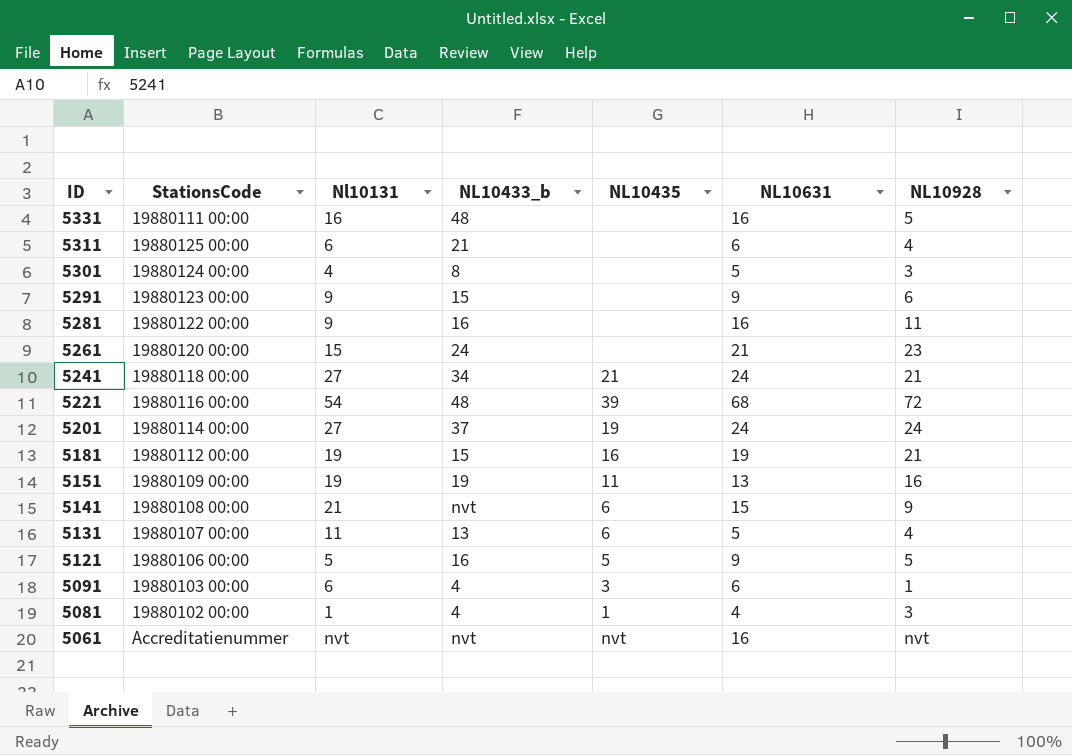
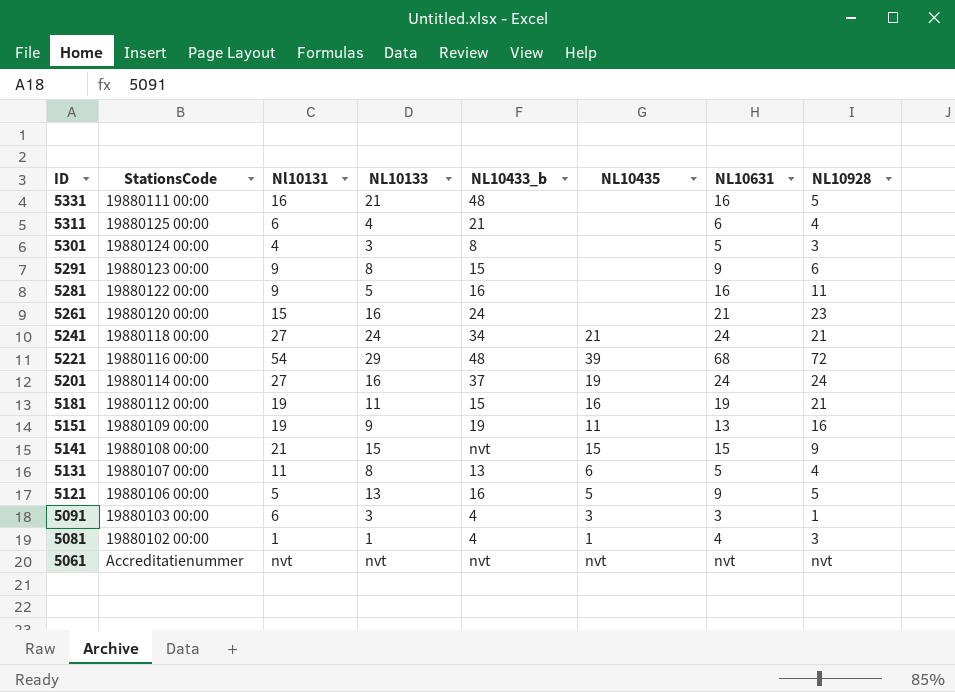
column NL10133 | position: none -> 4
5141 | NL10435: 6 -> 15
5091 | NL10631: 6 -> 3
5061 | NL10631: 16 -> nvt

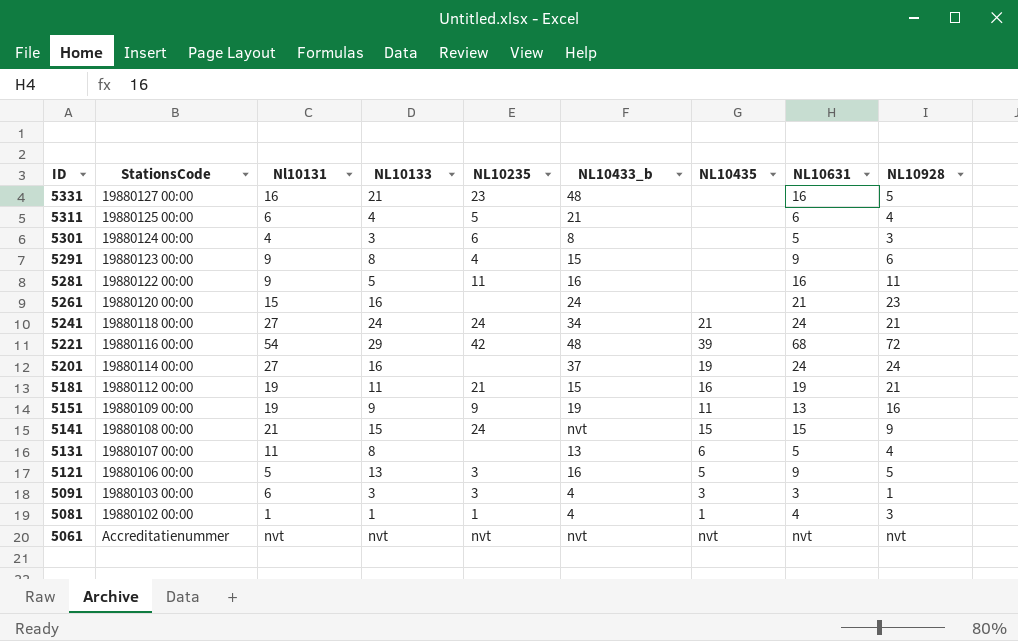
column NL10235 | position: none -> 5
5331 | StationsCode: 19880111 00:00 -> 19880127 00:00

